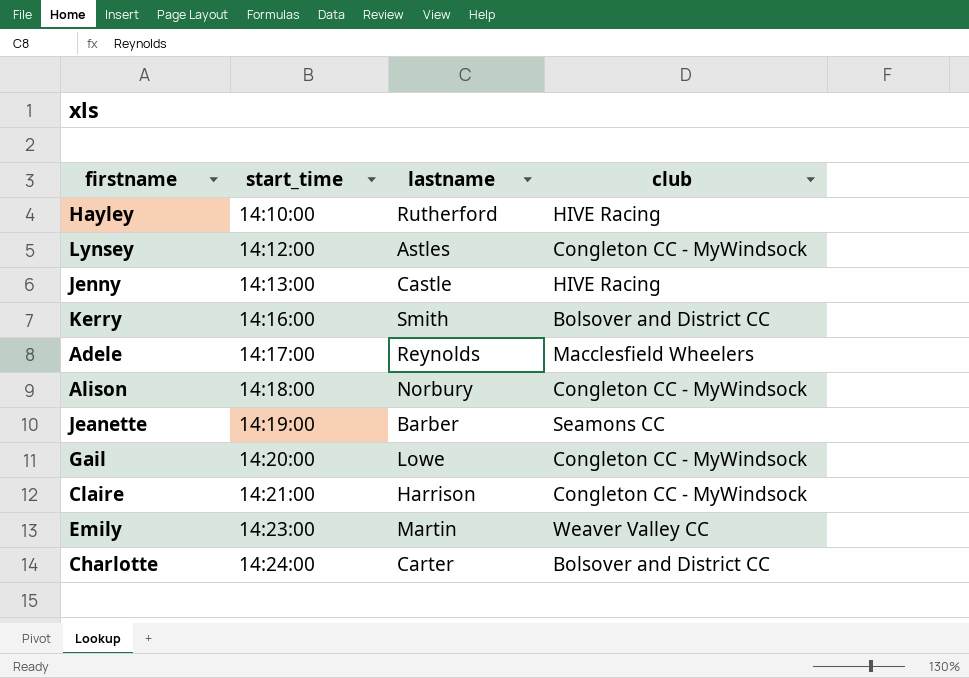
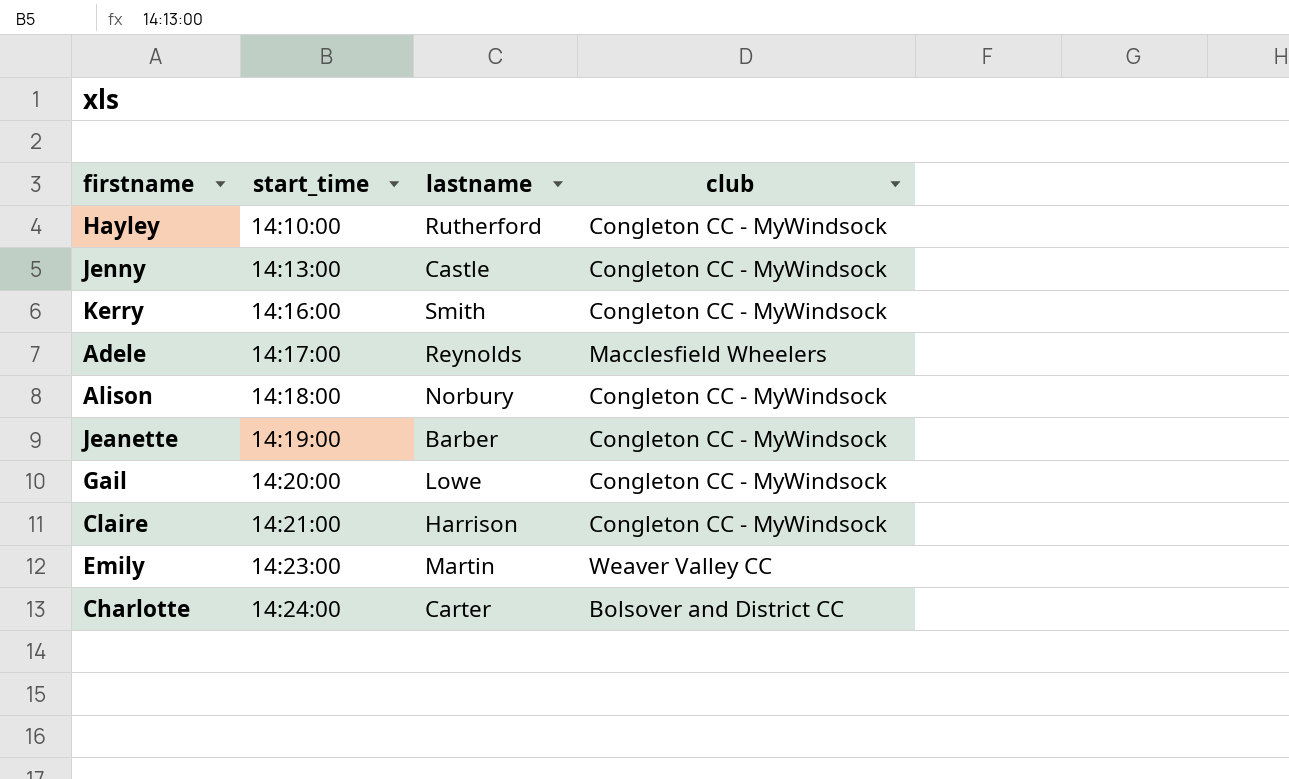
row Lynsey: 14:12:00 | Astles | Congleton CC - MyWindsock -> none
Hayley | club: HIVE Racing -> Congleton CC - MyWindsock
Jenny | club: HIVE Racing -> Congleton CC - MyWindsock
Kerry | club: Bolsover and District CC -> Congleton CC - MyWindsock
Jeanette | club: Seamons CC -> Congleton CC - MyWindsock

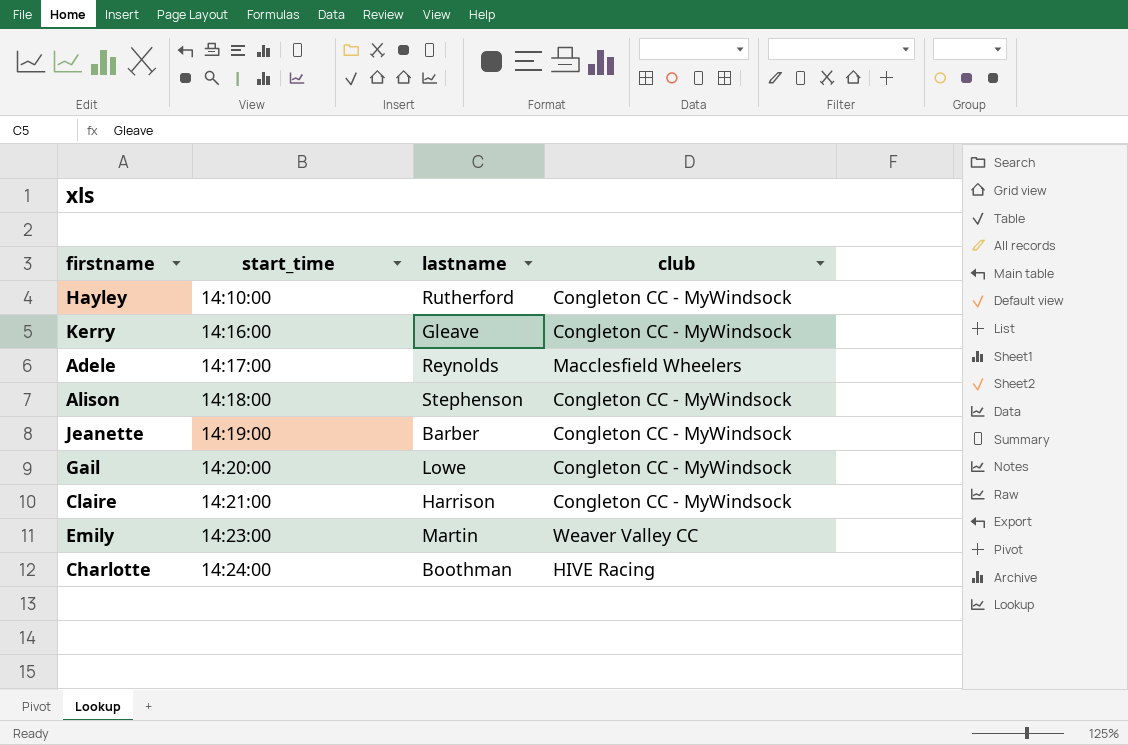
row Jenny: 14:13:00 | Castle | Congleton CC - MyWindsock -> none
Kerry | lastname: Smith -> Gleave
Alison | lastname: Norbury -> Stephenson
Charlotte | lastname: Carter -> Boothman
Charlotte | club: Bolsover and District CC -> HIVE Racing

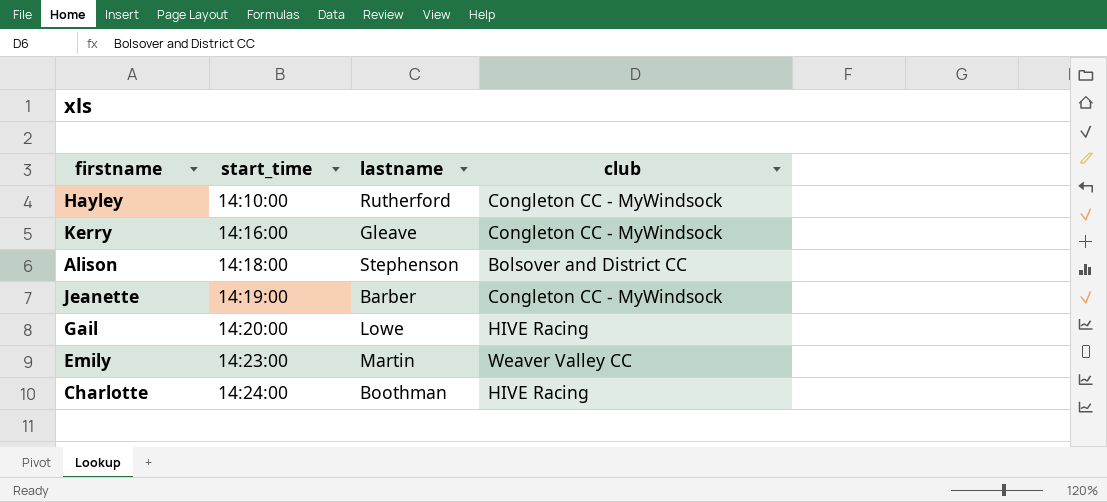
row Adele: 14:17:00 | Reynolds | Macclesfield Wheelers -> none
row Claire: 14:21:00 | Harrison | Congleton CC - MyWindsock -> none
Alison | club: Congleton CC - MyWindsock -> Bolsover and District CC
Gail | club: Congleton CC - MyWindsock -> HIVE Racing

